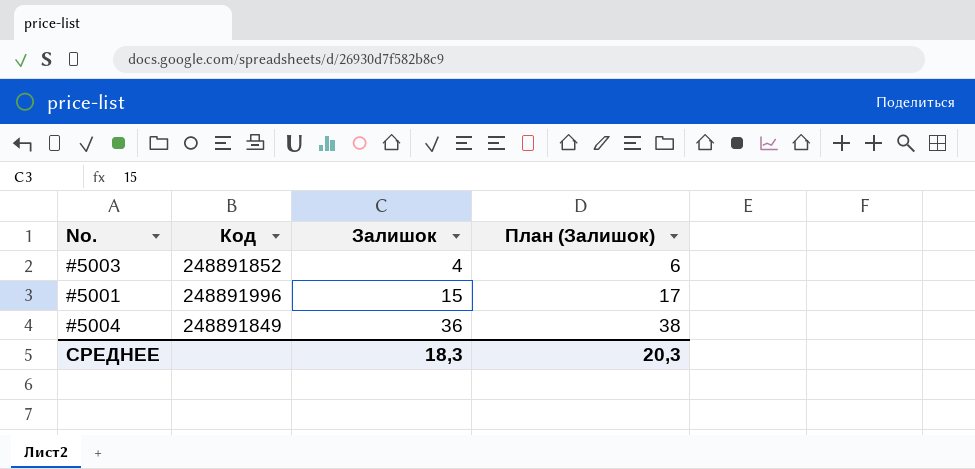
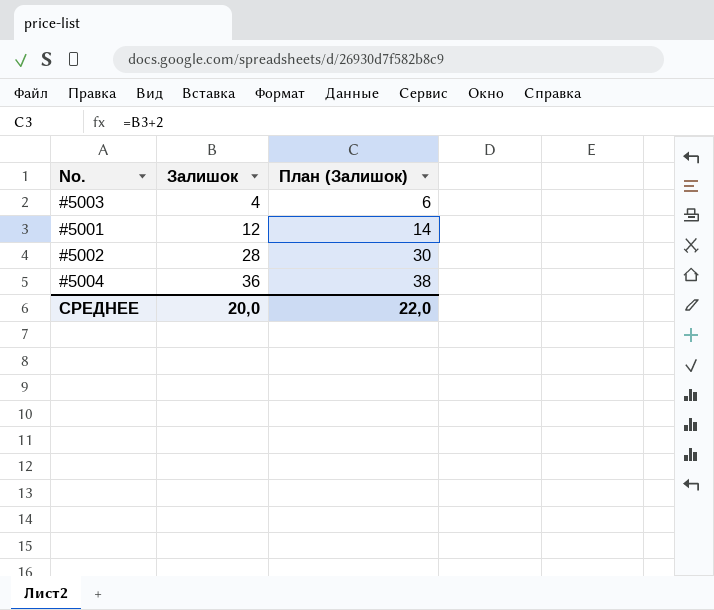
column Код | position: 2 -> none
#5001 | Залишок: 15 -> 12
#5001 | План (Залишок): 17 -> 14
row #5002: none -> 28 | 30
СРЕДНЕЕ | Залишок: 18,3 -> 20,0
СРЕДНЕЕ | План (Залишок): 20,3 -> 22,0

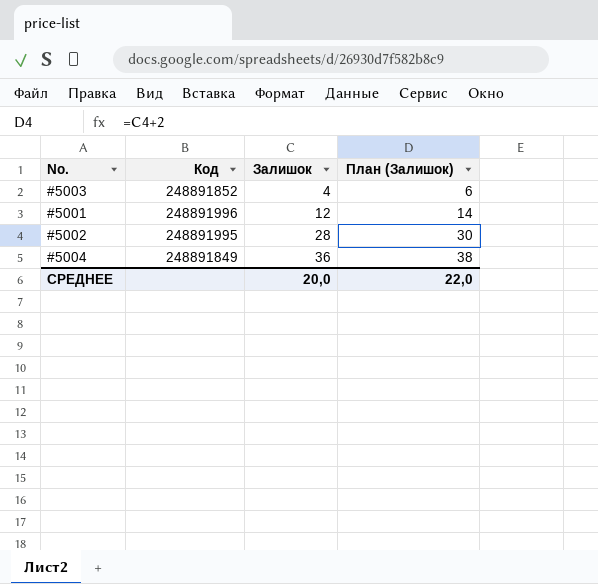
column Код | position: none -> 2

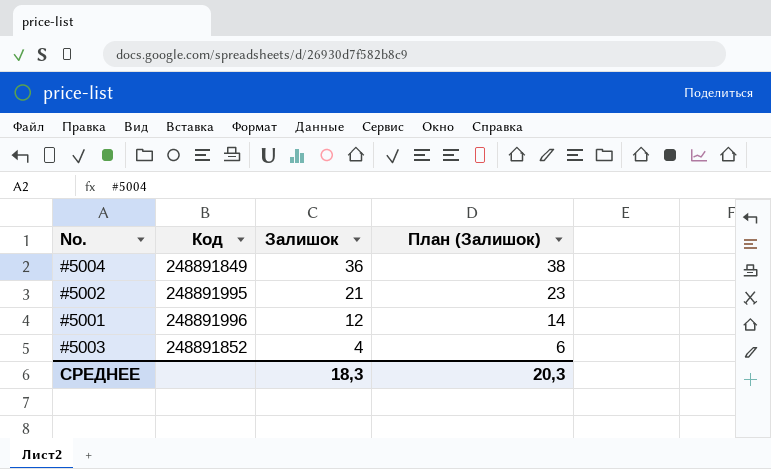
row order: Залишок ascending -> Залишок descending
#5002 | Залишок: 28 -> 21
#5002 | План (Залишок): 30 -> 23
СРЕДНЕЕ | Залишок: 20,0 -> 18,3
СРЕДНЕЕ | План (Залишок): 22,0 -> 20,3

